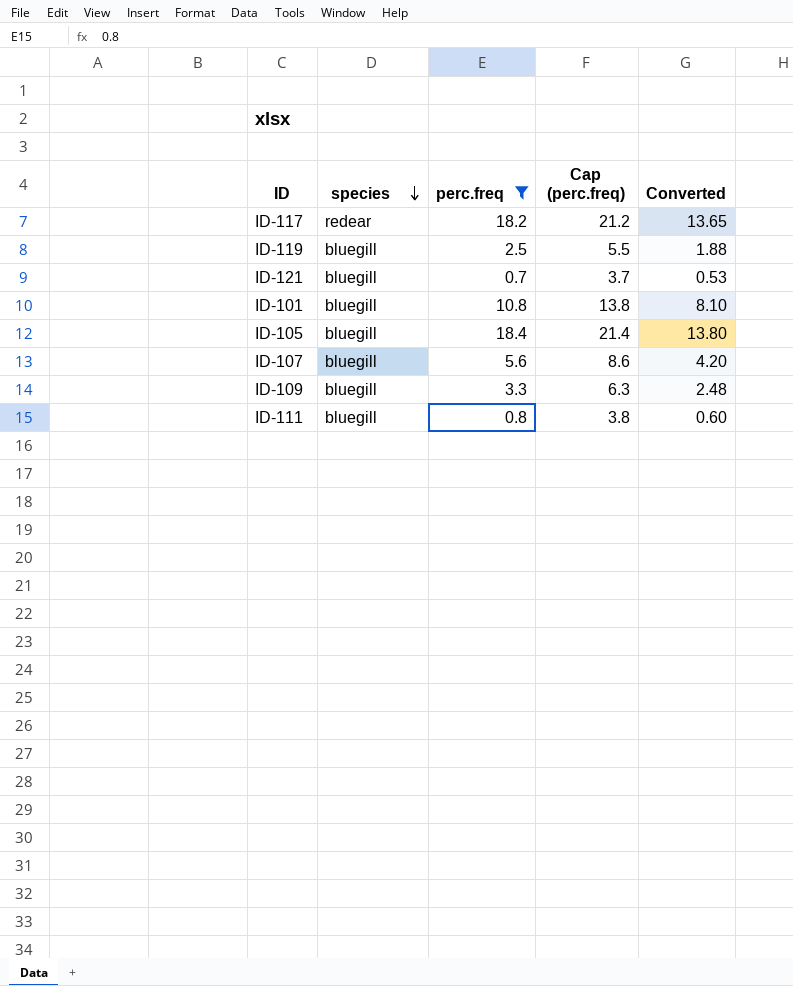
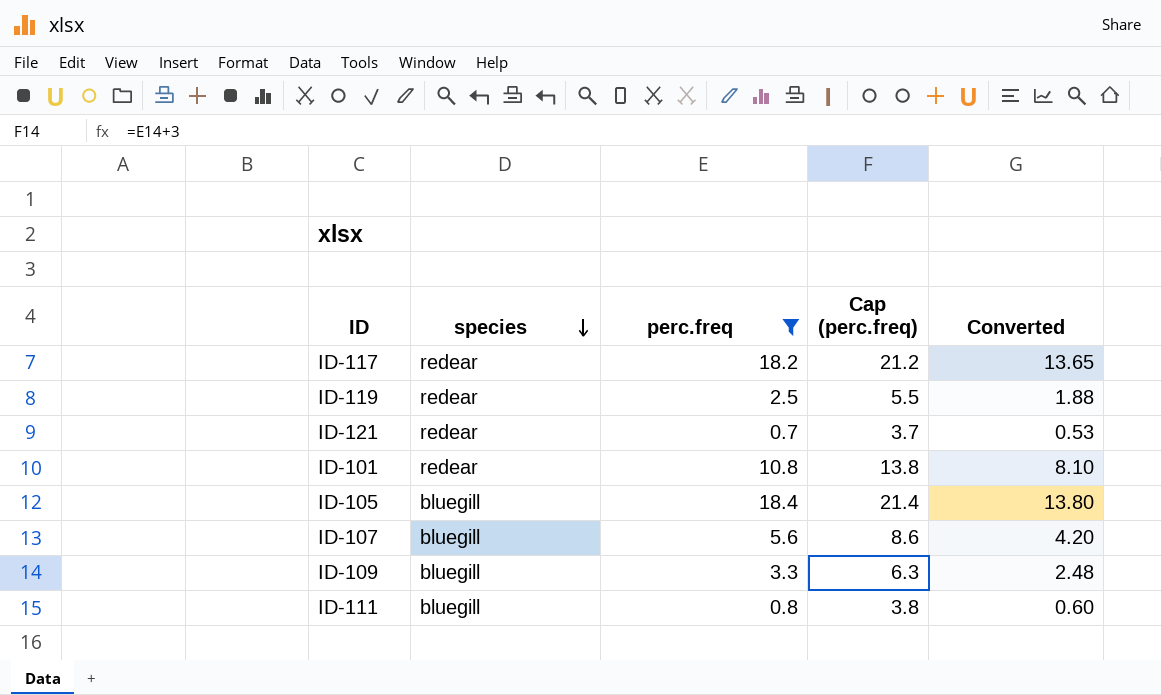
ID-119 | species: bluegill -> redear
ID-121 | species: bluegill -> redear
ID-101 | species: bluegill -> redear

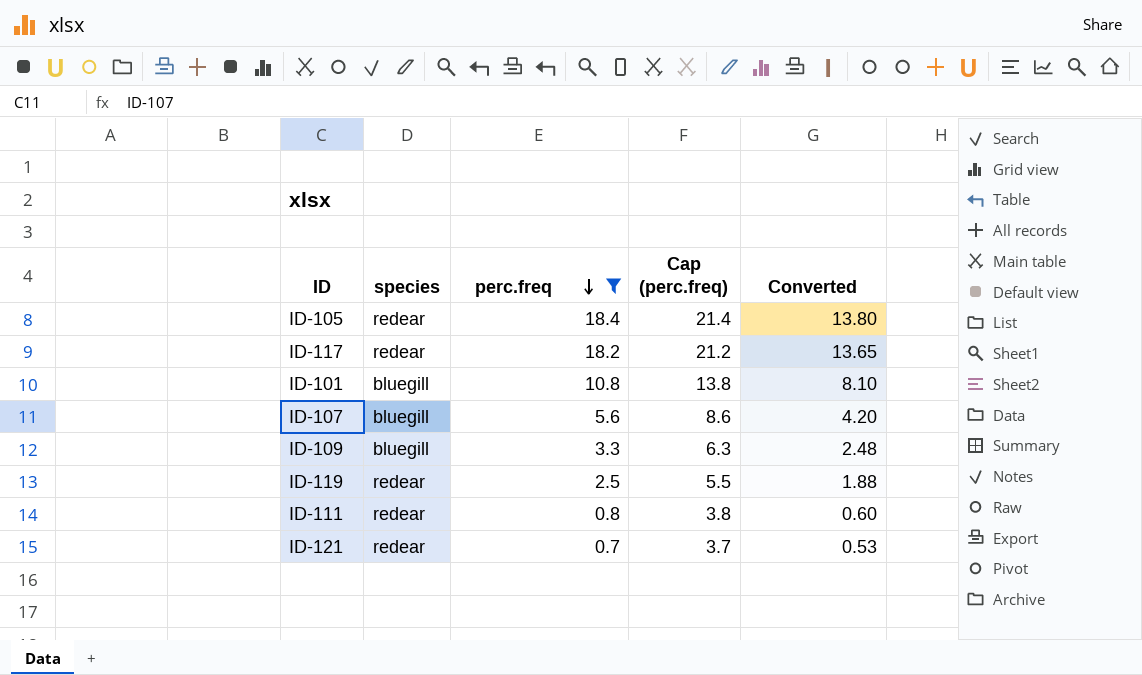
row order: species descending -> perc.freq descending
ID-105 | species: bluegill -> redear
ID-101 | species: redear -> bluegill
ID-111 | species: bluegill -> redear

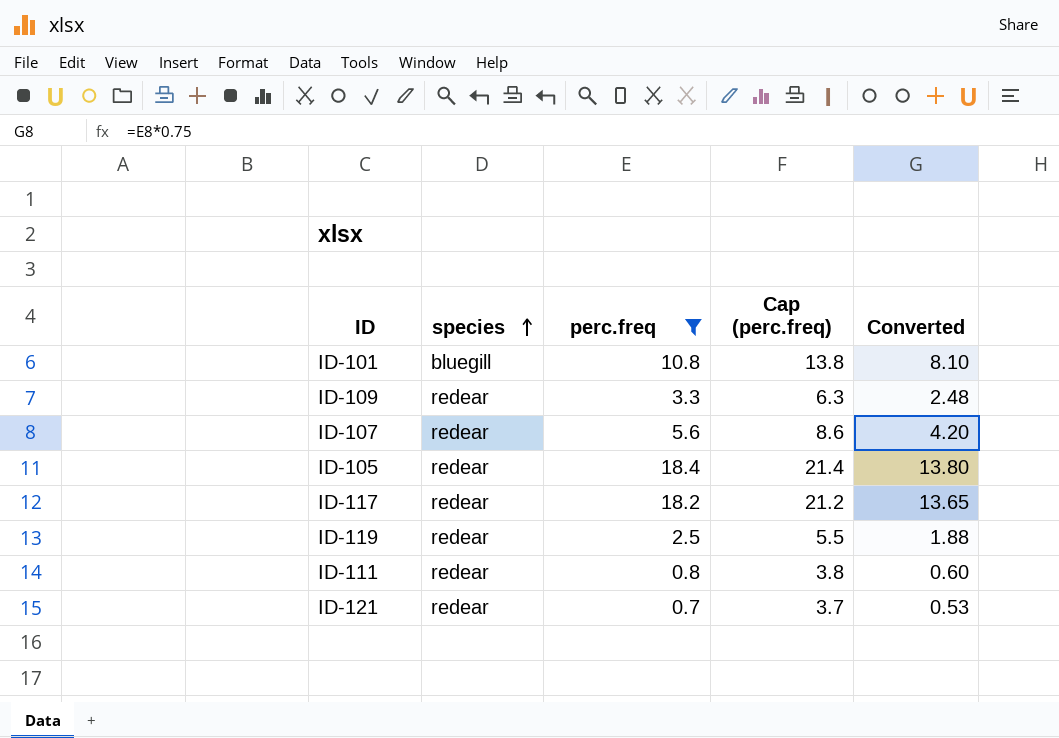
row order: perc.freq descending -> species ascending
ID-109 | species: bluegill -> redear
ID-107 | species: bluegill -> redear

